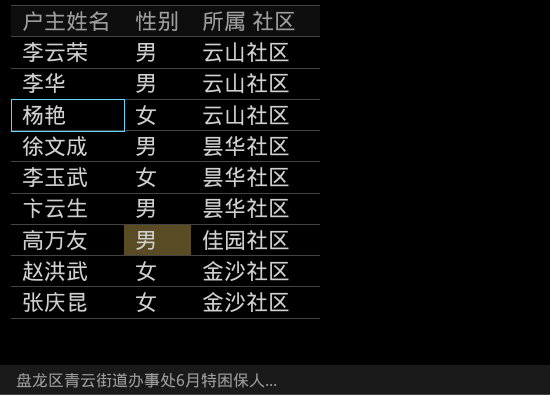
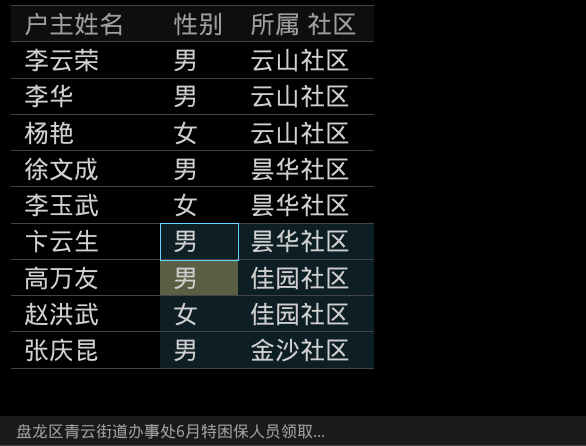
赵洪武 | 所属 社区: 金沙社区 -> 佳园社区
张庆昆 | 性别: 女 -> 男

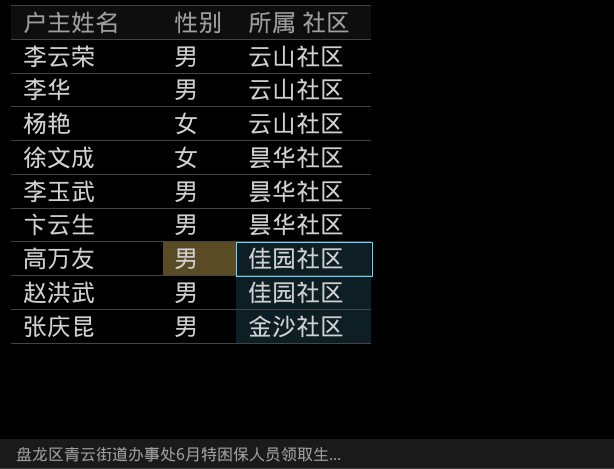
徐文成 | 性别: 男 -> 女
李玉武 | 性别: 女 -> 男
赵洪武 | 性别: 女 -> 男

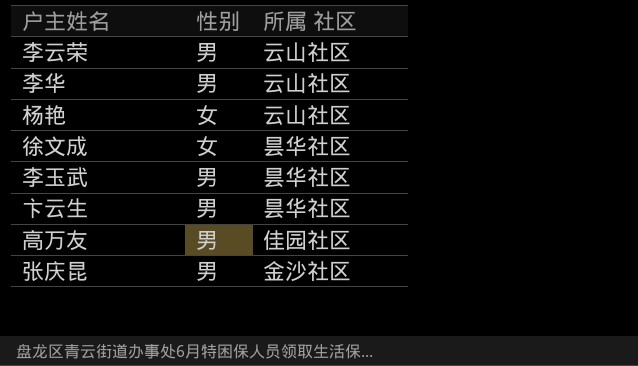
row 赵洪武: 男 | 佳园社区 -> none

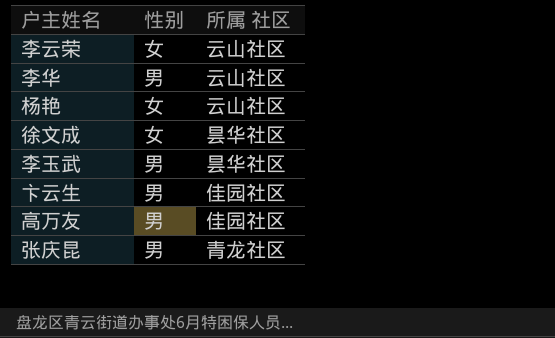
李云荣 | 性别: 男 -> 女
卞云生 | 所属 社区: 昙华社区 -> 佳园社区
张庆昆 | 所属 社区: 金沙社区 -> 青龙社区

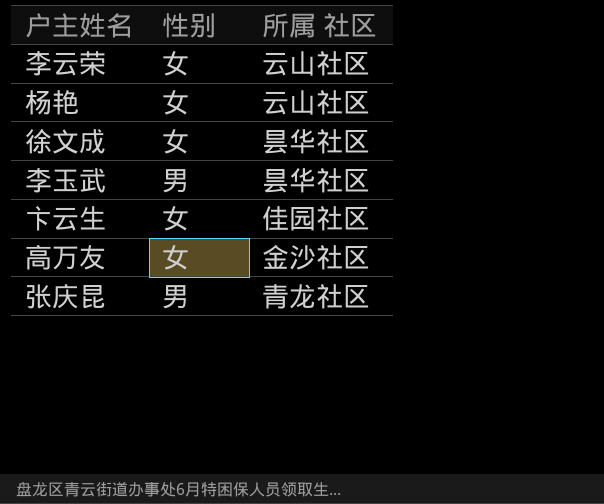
row 李华: 男 | 云山社区 -> none
卞云生 | 性别: 男 -> 女
高万友 | 性别: 男 -> 女
高万友 | 所属 社区: 佳园社区 -> 金沙社区

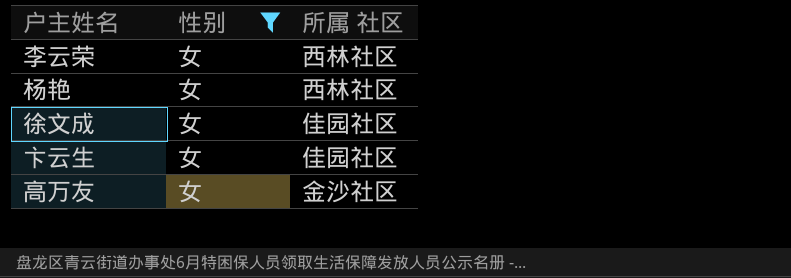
filter: none -> 性别 = 女
李云荣 | 所属 社区: 云山社区 -> 西林社区
杨艳 | 所属 社区: 云山社区 -> 西林社区
徐文成 | 所属 社区: 昙华社区 -> 佳园社区

